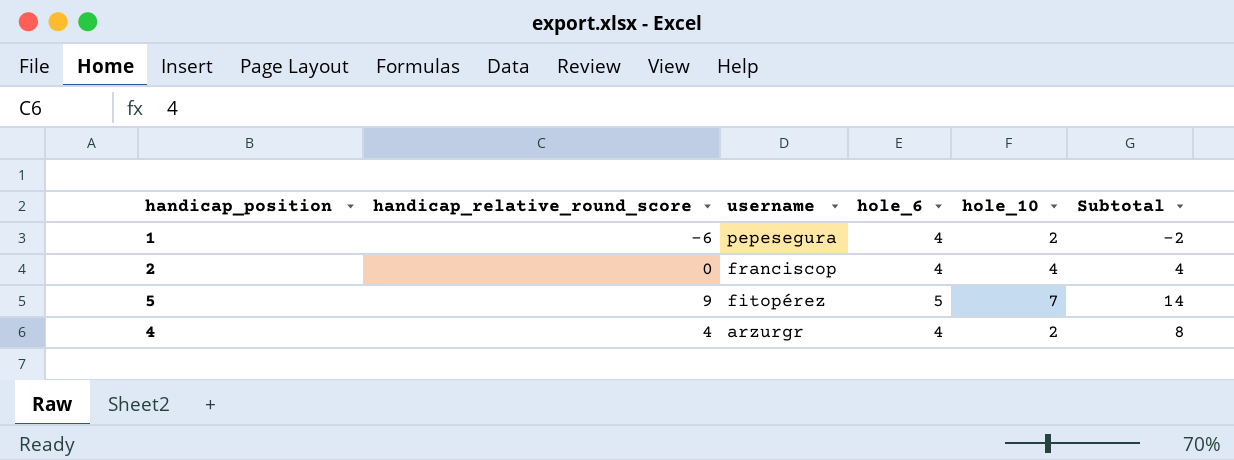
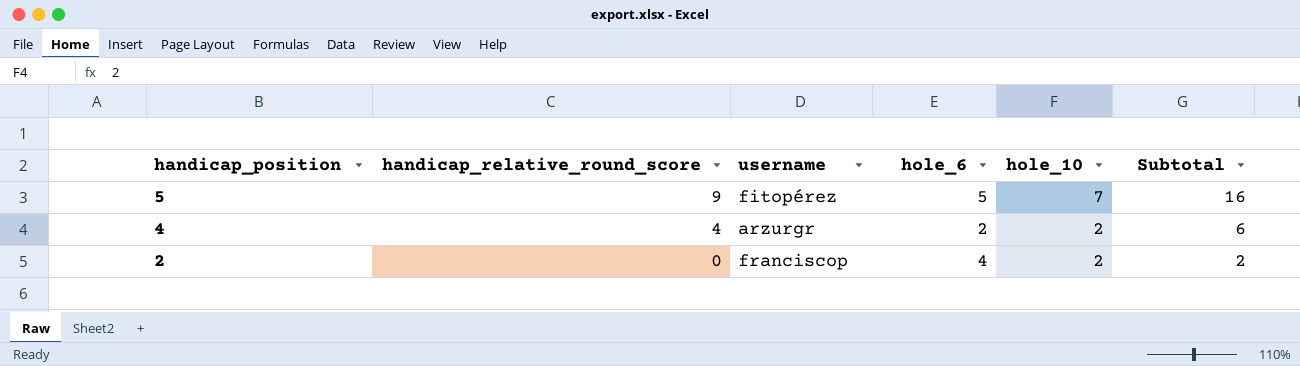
row order: username descending -> handicap_position descending
column Subtotal | formula: [handicap_relative_round_score] + [hole_6] -> [handicap_relative_round_score] + [hole_10]
row 1: -6 | pepesegura | 4 | 2 | -2 -> none
4 | hole_6: 4 -> 2
2 | hole_10: 4 -> 2

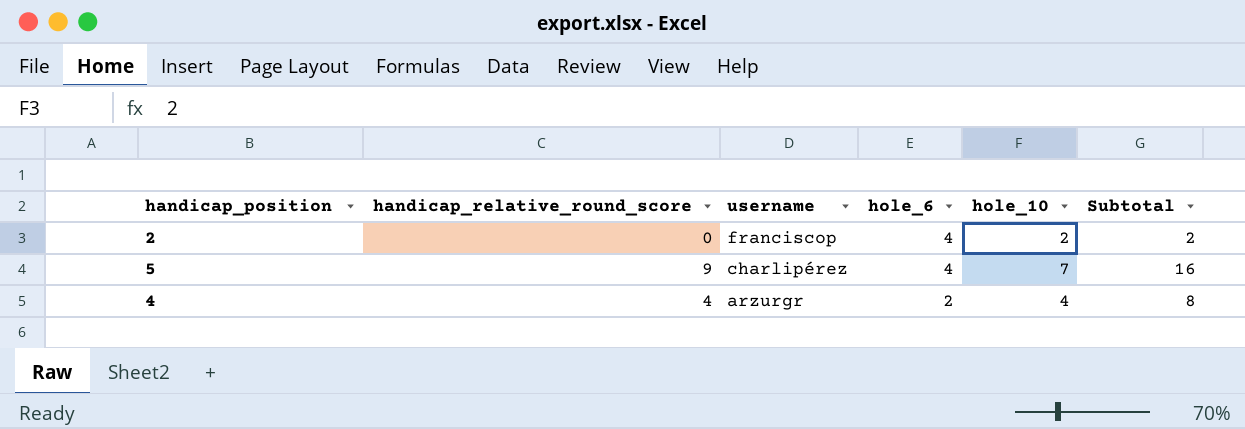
row order: handicap_position descending -> username descending
5 | username: fitopérez -> charlipérez
5 | hole_6: 5 -> 4
4 | hole_10: 2 -> 4
4 | Subtotal: 6 -> 8

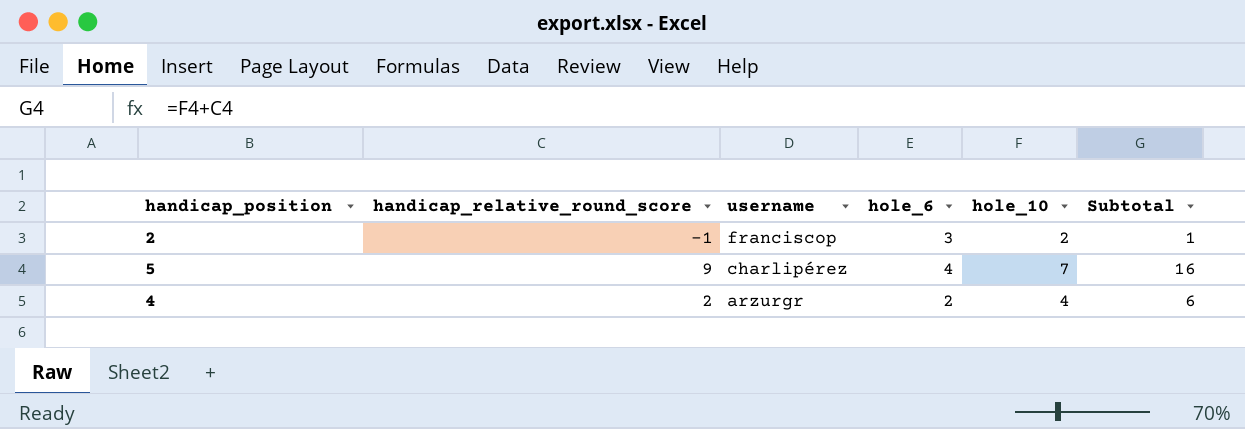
2 | handicap_relative_round_score: 0 -> -1
2 | hole_6: 4 -> 3
2 | Subtotal: 2 -> 1
4 | handicap_relative_round_score: 4 -> 2
4 | Subtotal: 8 -> 6

